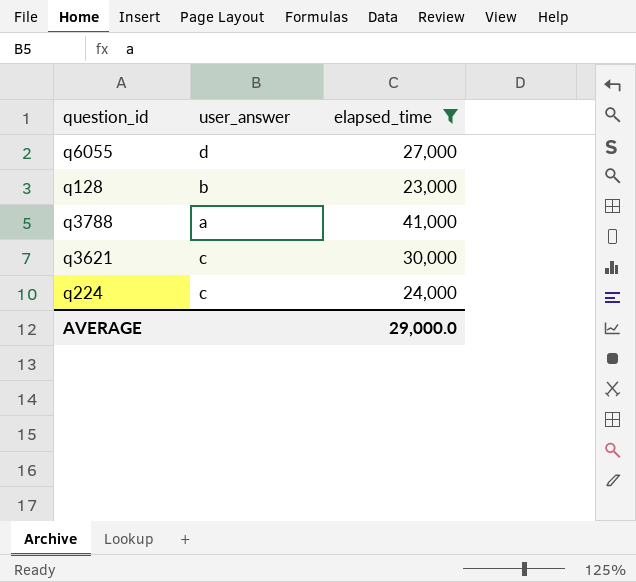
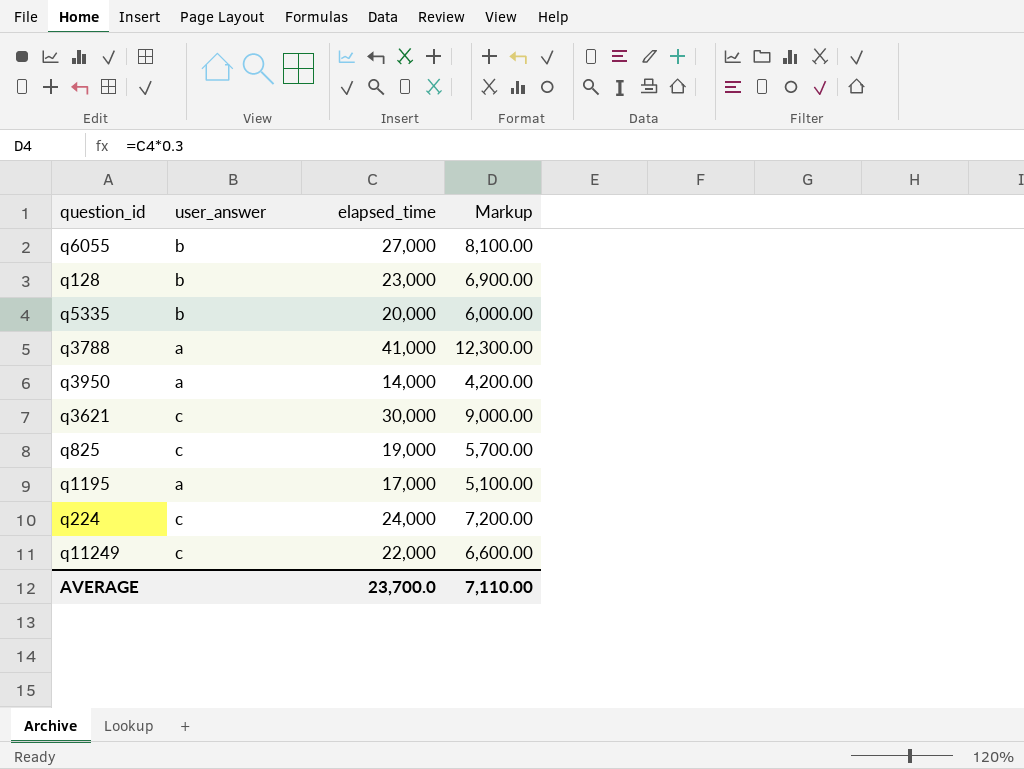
filter: elapsed_time >= 23,000 -> none
column Markup | formula: none -> [elapsed_time] * 0.3
q6055 | user_answer: d -> b
AVERAGE | elapsed_time: 29,000.0 -> 23,700.0

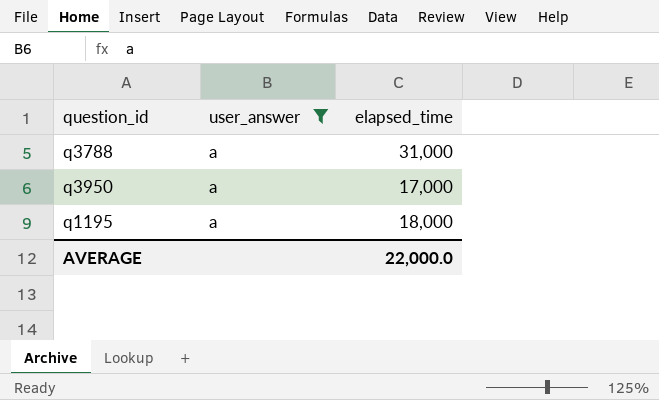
filter: none -> user_answer = a
column Markup | formula: [elapsed_time] * 0.3 -> none
q3788 | elapsed_time: 41,000 -> 31,000
q3950 | elapsed_time: 14,000 -> 17,000
q1195 | elapsed_time: 17,000 -> 18,000
AVERAGE | elapsed_time: 23,700.0 -> 22,000.0

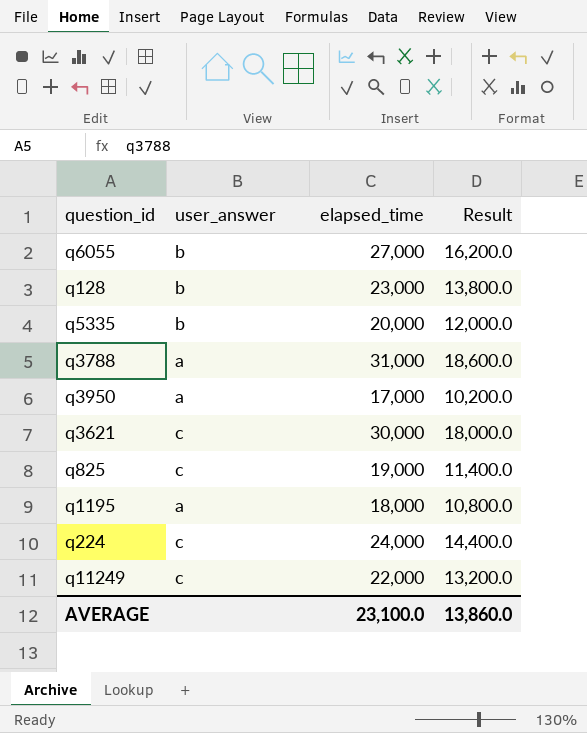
filter: user_answer = a -> none
column Result | formula: none -> [elapsed_time] * 0.6
AVERAGE | elapsed_time: 22,000.0 -> 23,100.0

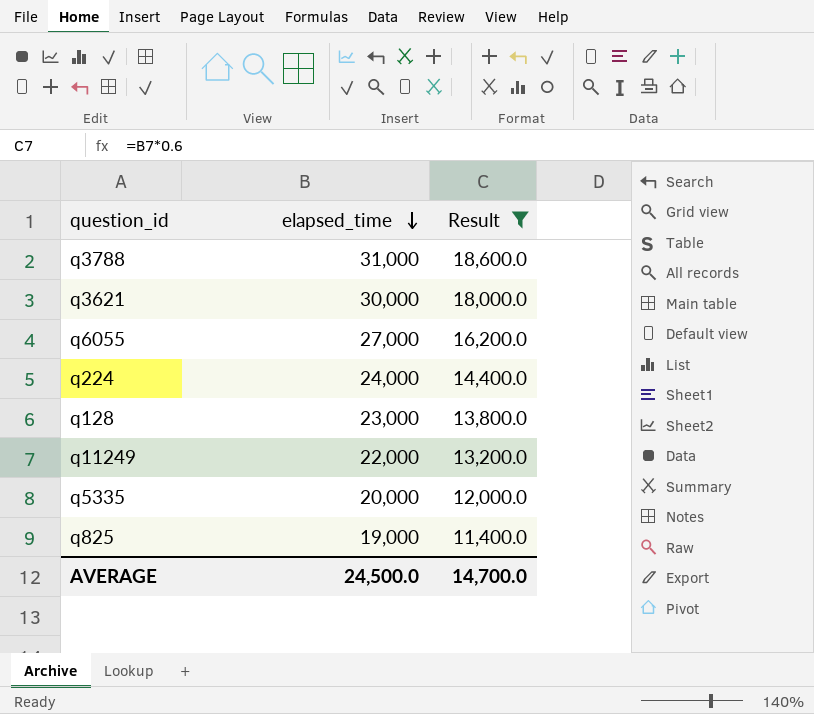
filter: none -> Result >= 11,400.0
row order: none -> elapsed_time descending
column user_answer | position: 2 -> none
AVERAGE | elapsed_time: 23,100.0 -> 24,500.0
AVERAGE | Result: 13,860.0 -> 14,700.0

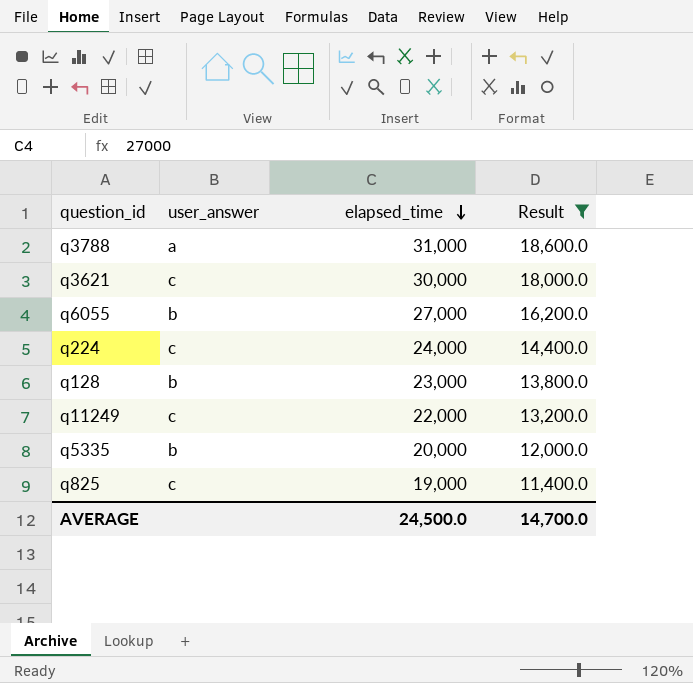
column user_answer | position: none -> 2

